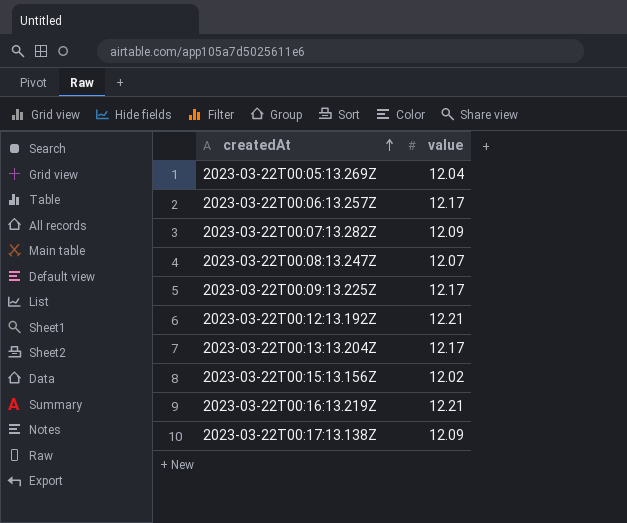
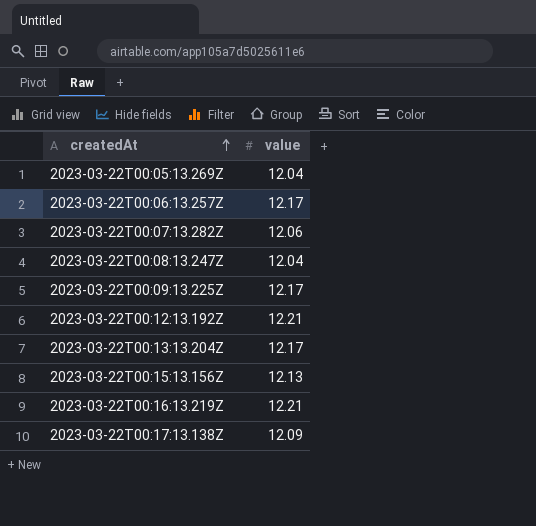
2023-03-22T00:07:13.282Z | value: 12.09 -> 12.06
2023-03-22T00:08:13.247Z | value: 12.07 -> 12.04
2023-03-22T00:15:13.156Z | value: 12.02 -> 12.13

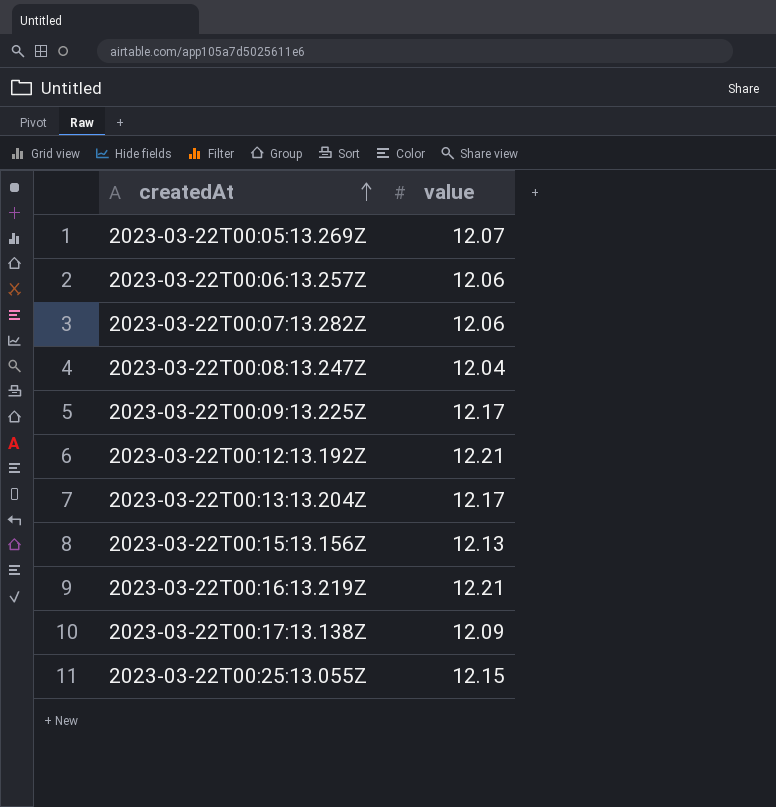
2023-03-22T00:05:13.269Z | value: 12.04 -> 12.07
2023-03-22T00:06:13.257Z | value: 12.17 -> 12.06
row 2023-03-22T00:25:13.055Z: none -> 12.15

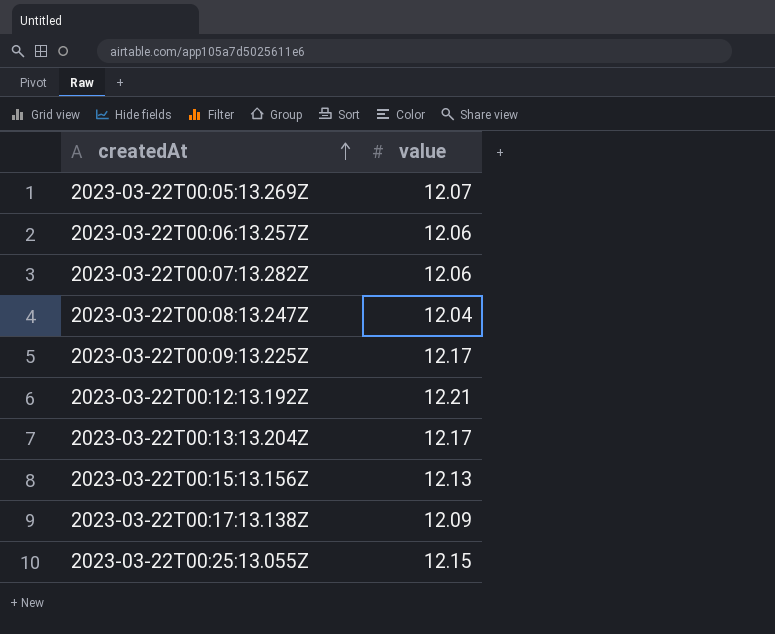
row 2023-03-22T00:16:13.219Z: 12.21 -> none

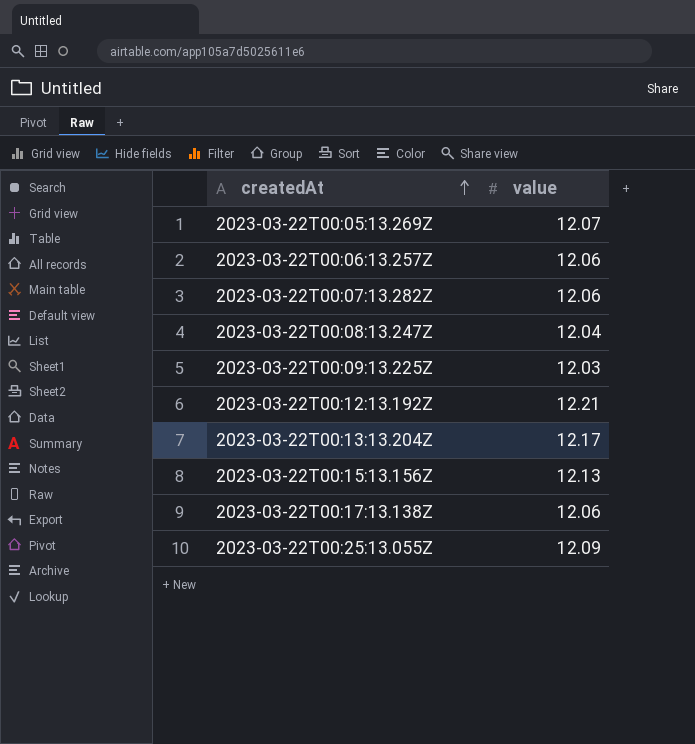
2023-03-22T00:09:13.225Z | value: 12.17 -> 12.03
2023-03-22T00:17:13.138Z | value: 12.09 -> 12.06
2023-03-22T00:25:13.055Z | value: 12.15 -> 12.09

